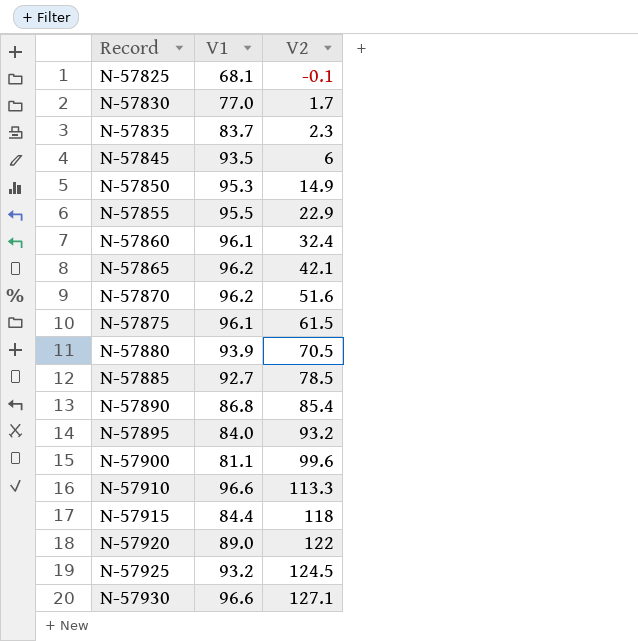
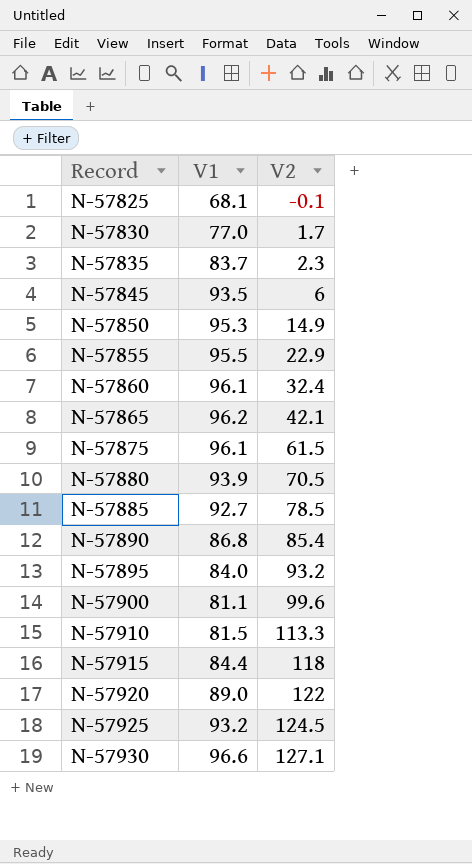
row N-57870: 96.2 | 51.6 -> none
N-57910 | V1: 96.6 -> 81.5

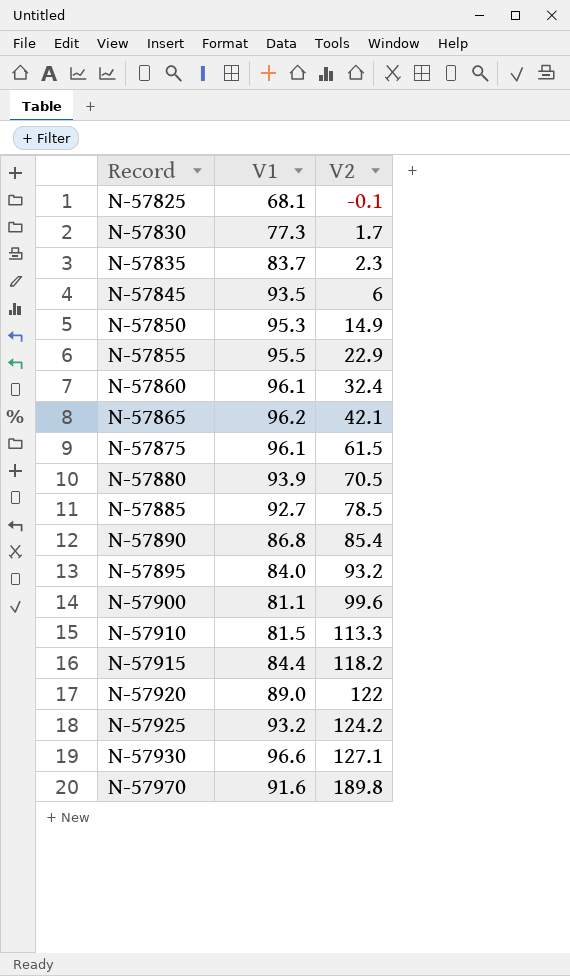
N-57830 | V1: 77.0 -> 77.3
N-57915 | V2: 118 -> 118.2
N-57925 | V2: 124.5 -> 124.2
row N-57970: none -> 91.6 | 189.8

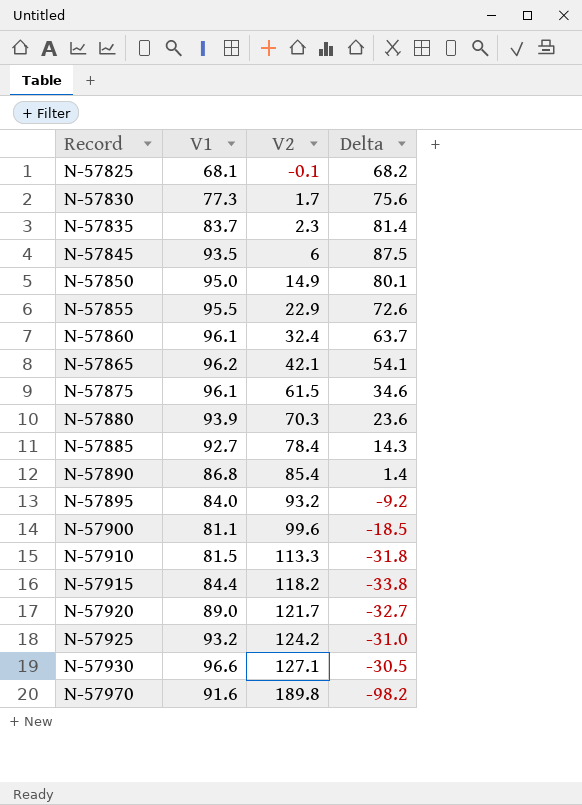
column Delta | formula: none -> [V1] - [V2]
N-57850 | V1: 95.3 -> 95.0
N-57880 | V2: 70.5 -> 70.3
N-57885 | V2: 78.5 -> 78.4
N-57920 | V2: 122 -> 121.7

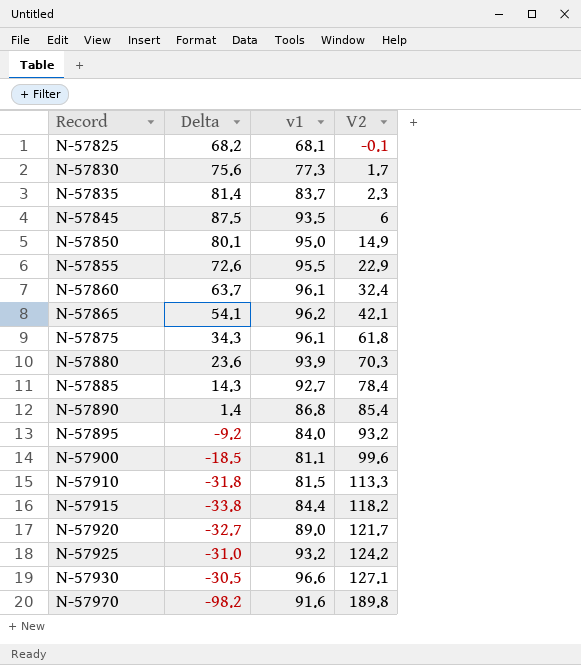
column Delta | position: 4 -> 2
column name: V1 -> v1
N-57875 | Delta: 34.6 -> 34.3
N-57875 | V2: 61.5 -> 61.8

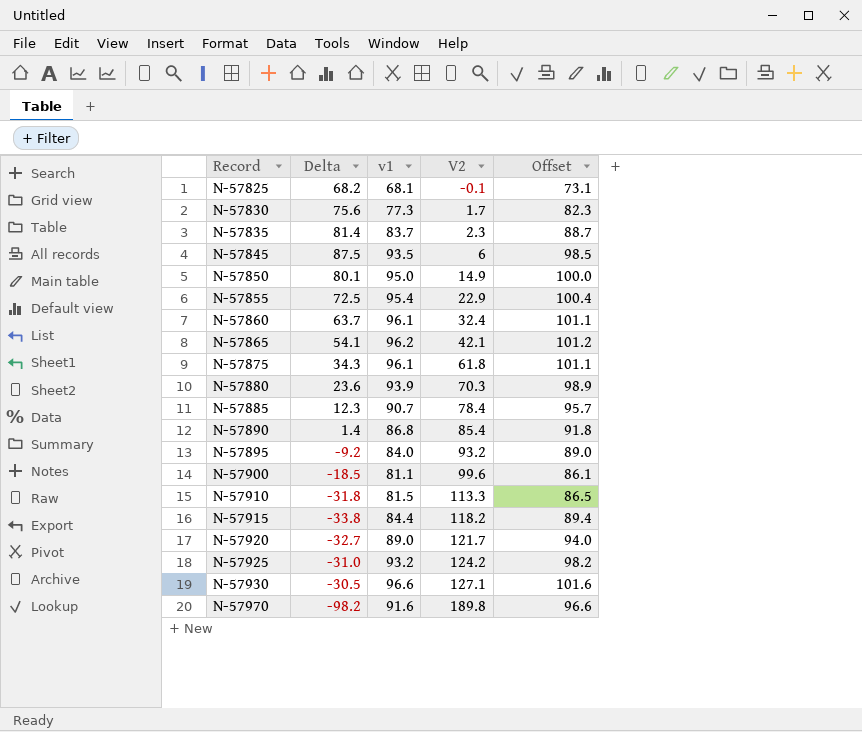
column Offset | formula: none -> [v1] + 5
N-57855 | Delta: 72.6 -> 72.5
N-57855 | v1: 95.5 -> 95.4
N-57885 | Delta: 14.3 -> 12.3
N-57885 | v1: 92.7 -> 90.7

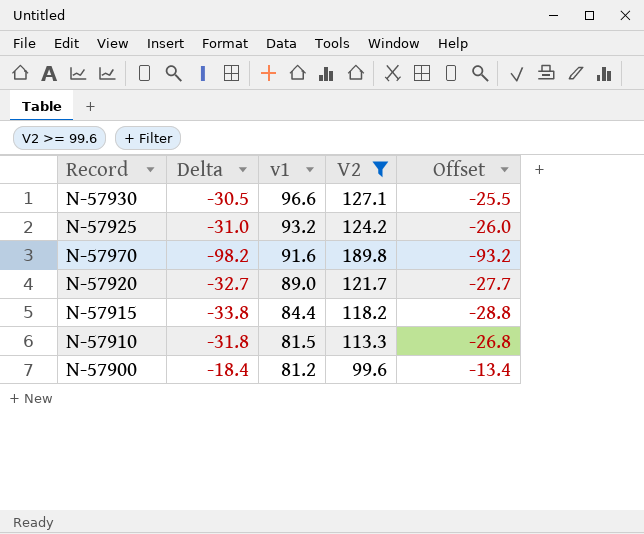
filter: none -> V2 >= 99.6
row order: Record ascending -> v1 descending
column Offset | formula: [v1] + 5 -> [Delta] + 5
N-57900 | Delta: -18.5 -> -18.4
N-57900 | v1: 81.1 -> 81.2

